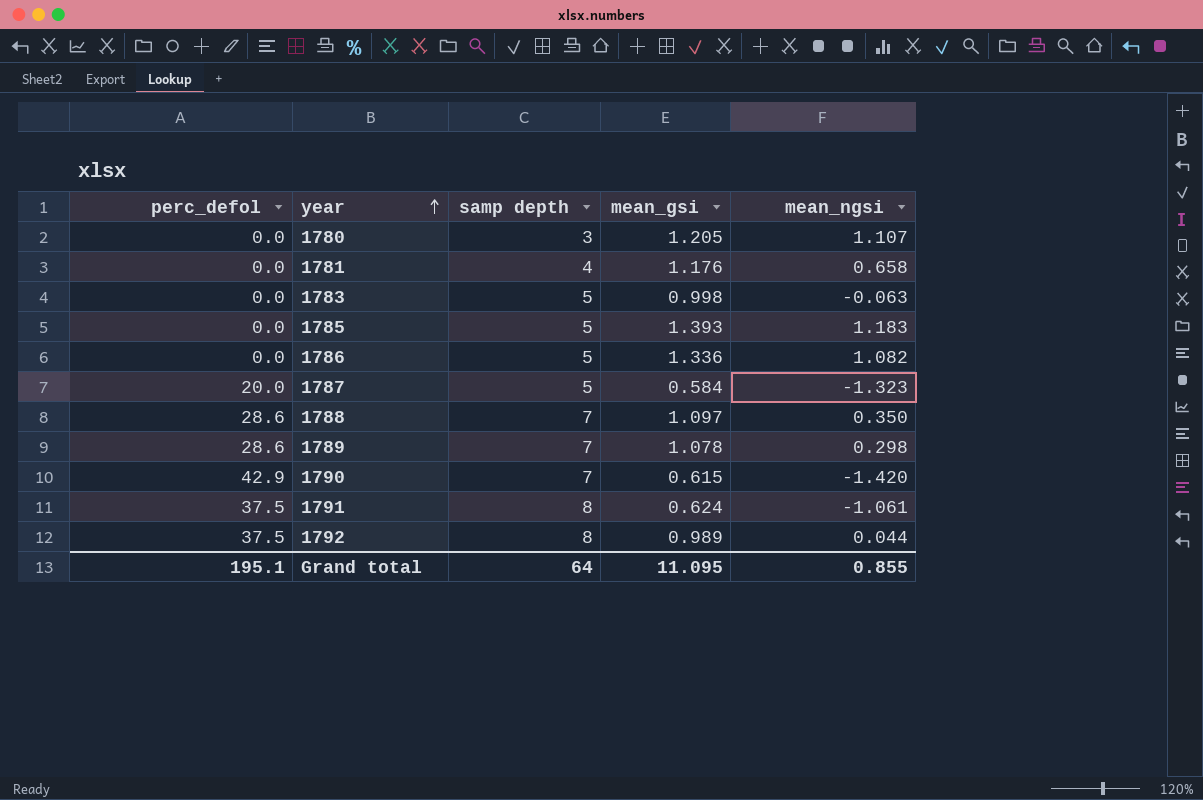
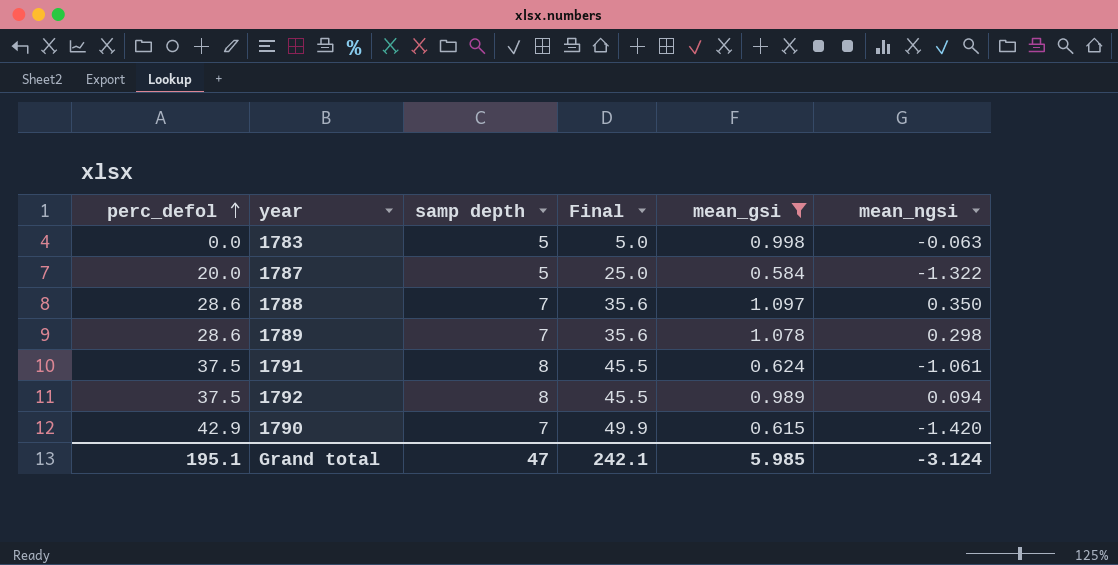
filter: none -> mean_gsi <= 1.097
row order: year ascending -> perc_defol ascending
column Final | formula: none -> [perc_defol] + [samp depth]
1787 | mean_ngsi: -1.323 -> -1.322
1792 | mean_ngsi: 0.044 -> 0.094
Grand total | samp depth: 64 -> 47
Grand total | mean_gsi: 11.095 -> 5.985
Grand total | mean_ngsi: 0.855 -> -3.124

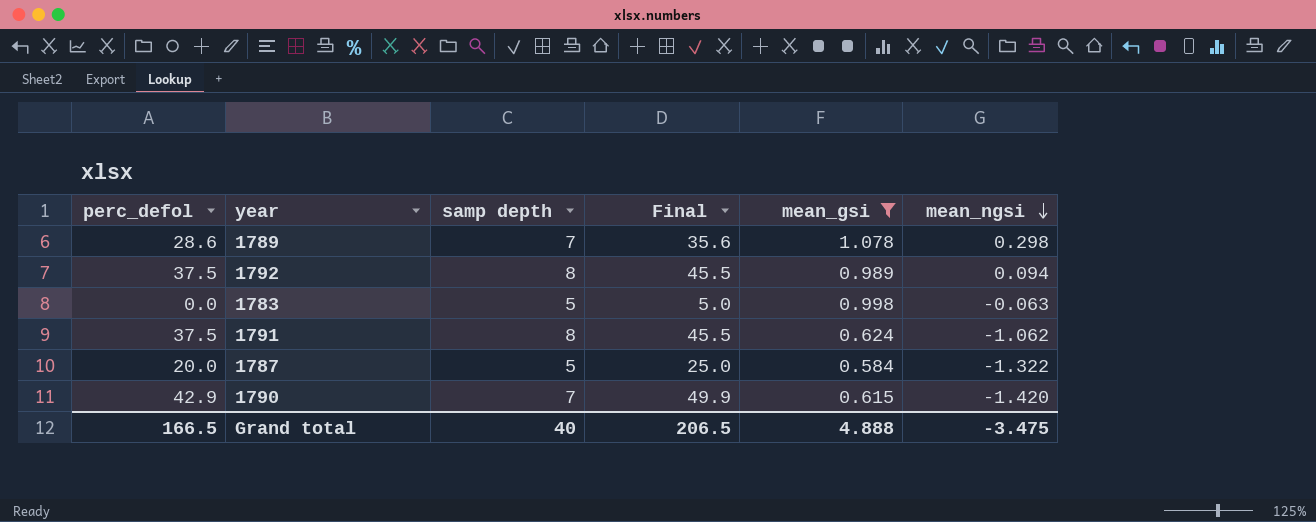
row order: perc_defol ascending -> mean_ngsi descending
row 1788: 28.6 | 7 | 35.6 | 1.097 | 0.350 -> none
1791 | mean_ngsi: -1.061 -> -1.062
Grand total | perc_defol: 195.1 -> 166.5
Grand total | samp depth: 47 -> 40
Grand total | Final: 242.1 -> 206.5
Grand total | mean_gsi: 5.985 -> 4.888
Grand total | mean_ngsi: -3.124 -> -3.475

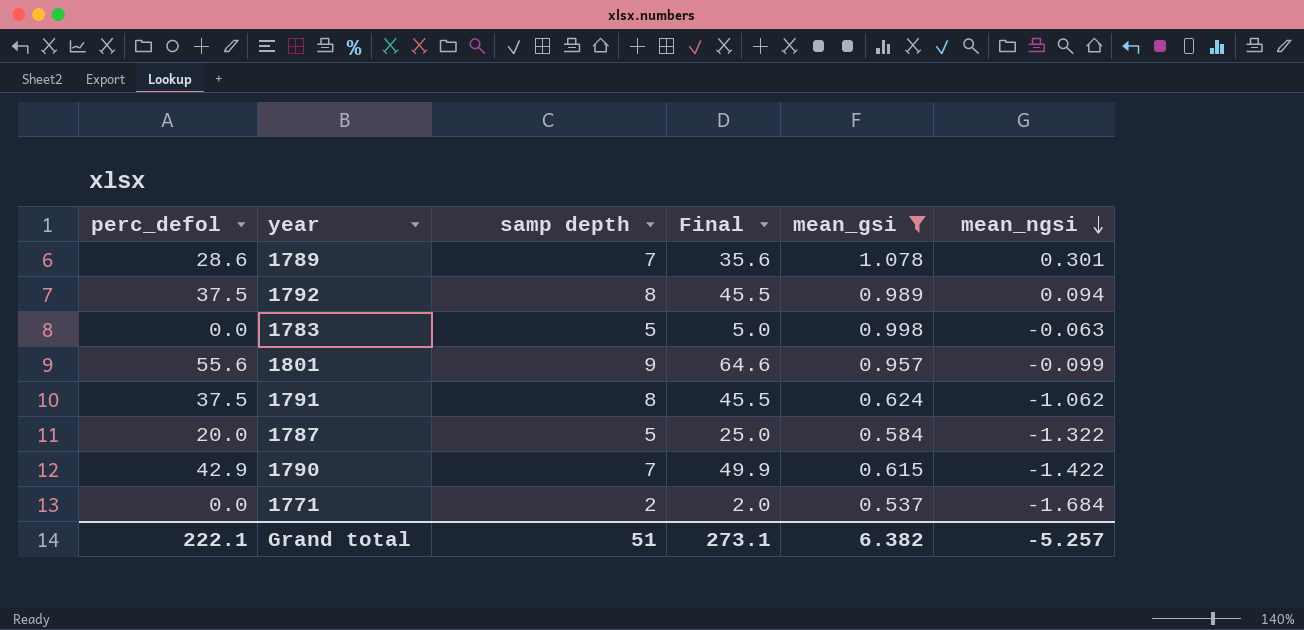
1789 | mean_ngsi: 0.298 -> 0.301
row 1801: none -> 55.6 | 9 | 64.6 | 0.957 | -0.099
1790 | mean_ngsi: -1.420 -> -1.422
row 1771: none -> 0.0 | 2 | 2.0 | 0.537 | -1.684
Grand total | perc_defol: 166.5 -> 222.1
Grand total | samp depth: 40 -> 51
Grand total | Final: 206.5 -> 273.1
Grand total | mean_gsi: 4.888 -> 6.382
Grand total | mean_ngsi: -3.475 -> -5.257

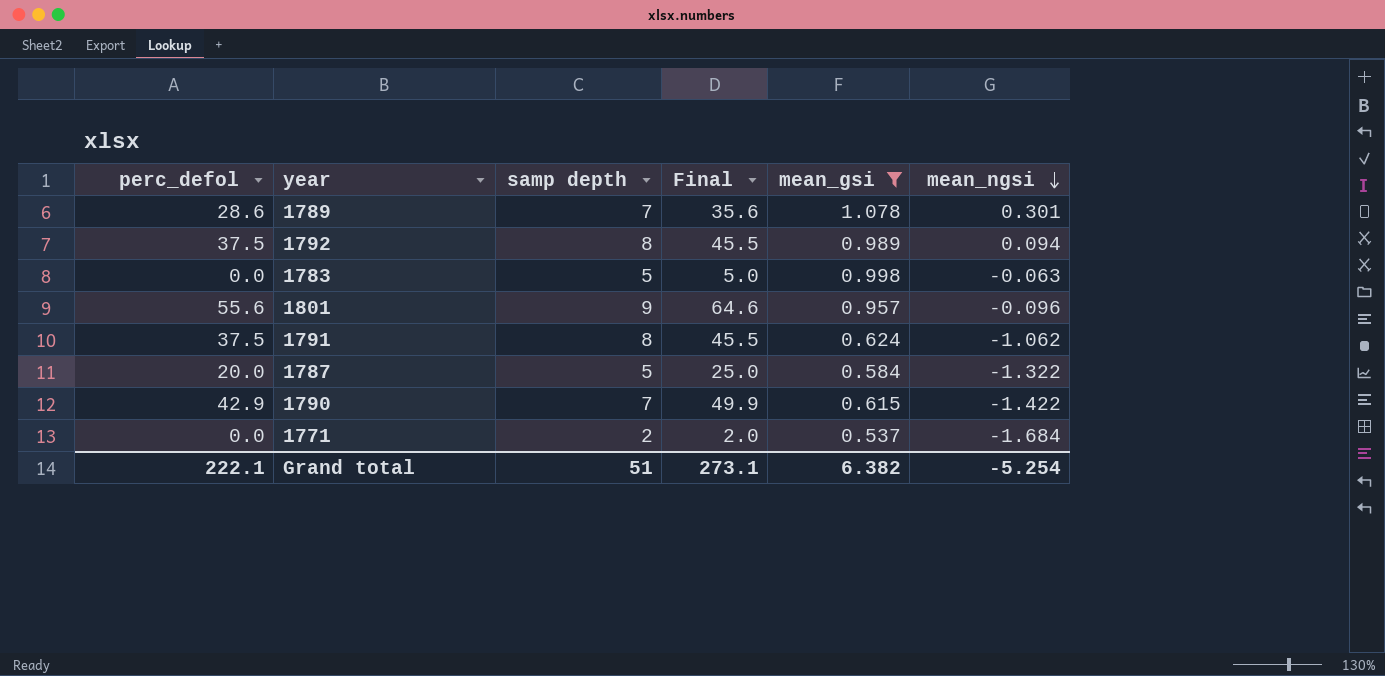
1801 | mean_ngsi: -0.099 -> -0.096
Grand total | mean_ngsi: -5.257 -> -5.254

